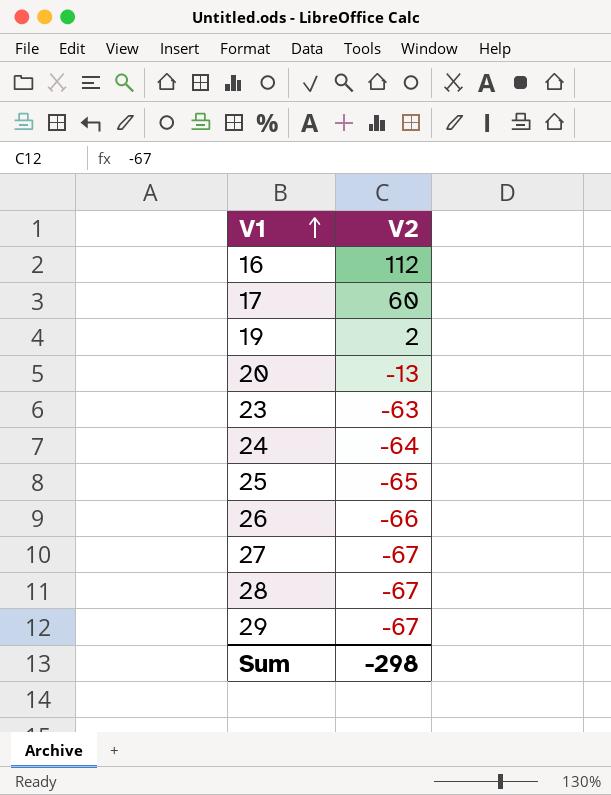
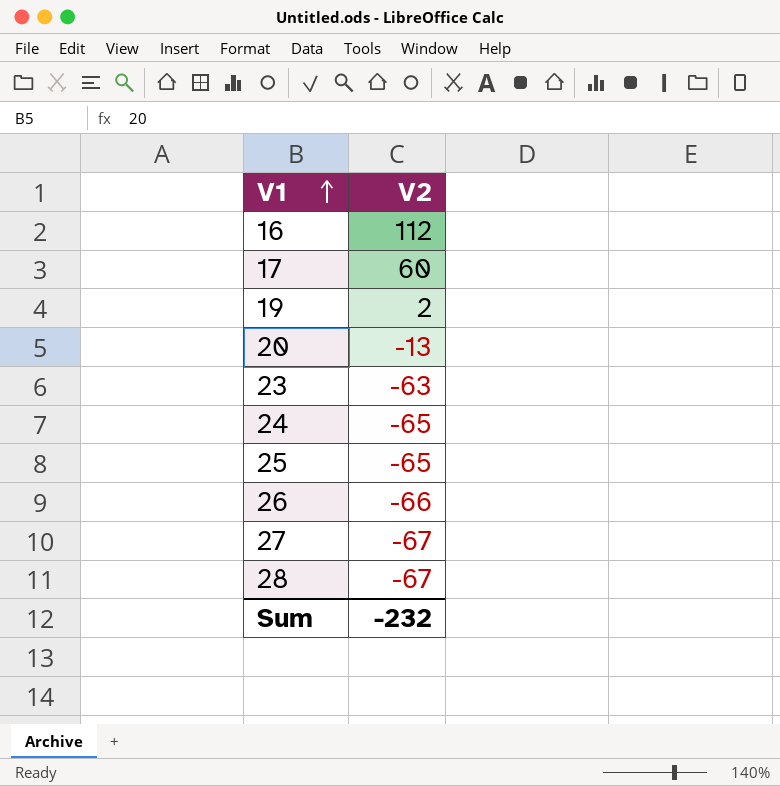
row 29: -67 -> none
24 | V2: -64 -> -65
Sum | V2: -298 -> -232

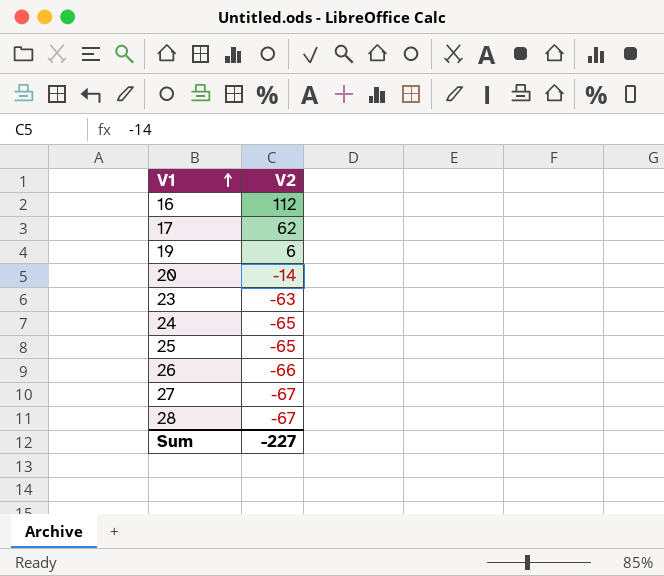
17 | V2: 60 -> 62
19 | V2: 2 -> 6
20 | V2: -13 -> -14
Sum | V2: -232 -> -227

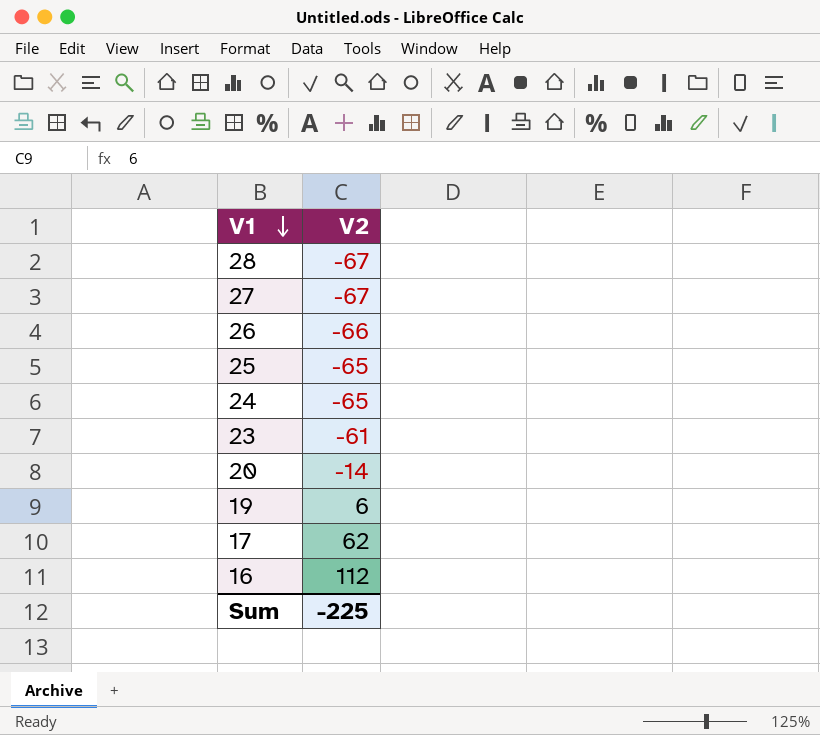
row order: V1 ascending -> V1 descending
23 | V2: -63 -> -61
Sum | V2: -227 -> -225

